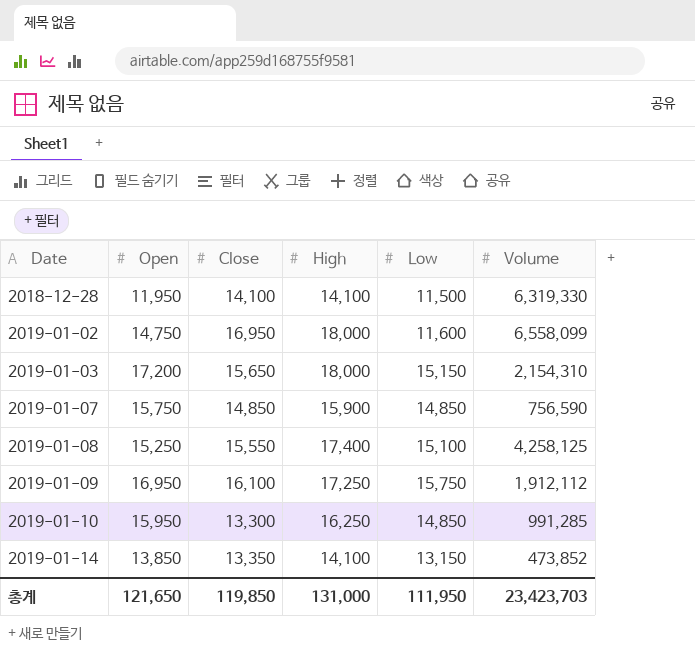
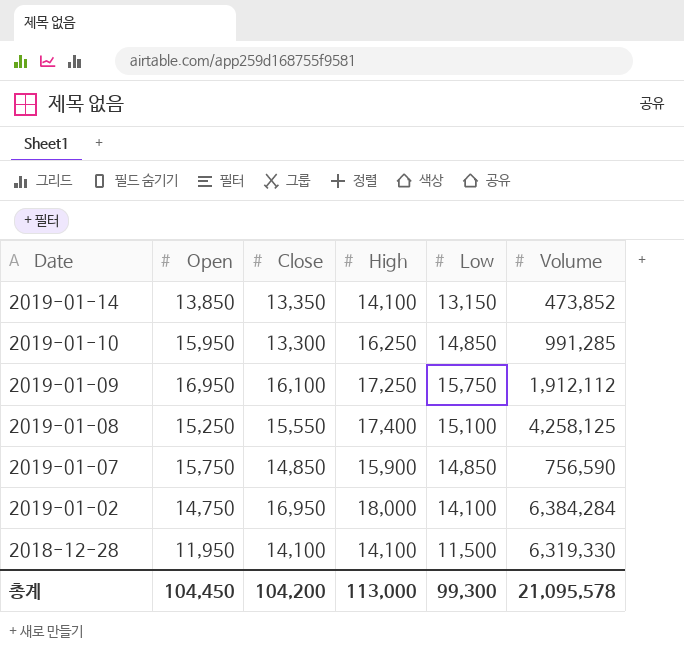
row order: Date ascending -> Date descending
row 2019-01-03: 17,200 | 15,650 | 18,000 | 15,150 | 2,154,310 -> none
2019-01-02 | Low: 11,600 -> 14,100
2019-01-02 | Volume: 6,558,099 -> 6,384,284
총계 | Open: 121,650 -> 104,450
총계 | Close: 119,850 -> 104,200
총계 | High: 131,000 -> 113,000
총계 | Low: 111,950 -> 99,300
총계 | Volume: 23,423,703 -> 21,095,578

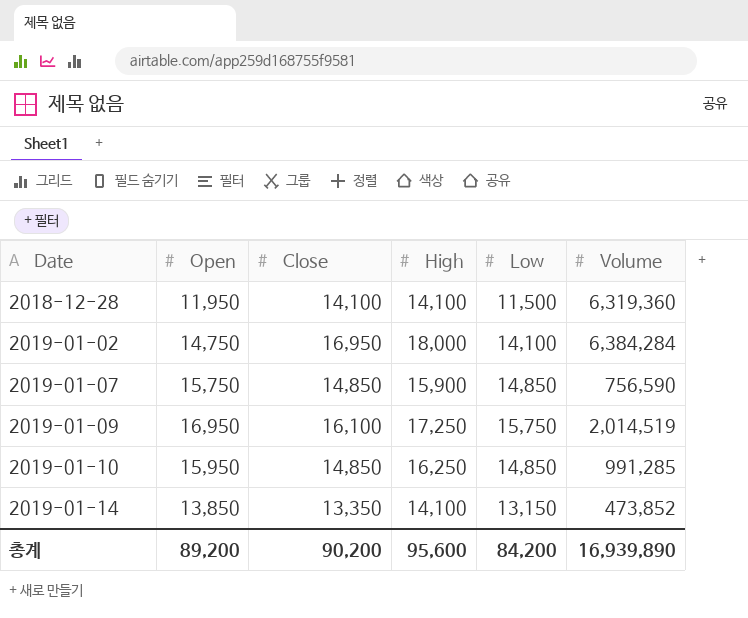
row order: Date descending -> Date ascending
row 2019-01-08: 15,250 | 15,550 | 17,400 | 15,100 | 4,258,125 -> none
2018-12-28 | Volume: 6,319,330 -> 6,319,360
2019-01-09 | Volume: 1,912,112 -> 2,014,519
2019-01-10 | Close: 13,300 -> 14,850
총계 | Open: 104,450 -> 89,200
총계 | Close: 104,200 -> 90,200
총계 | High: 113,000 -> 95,600
총계 | Low: 99,300 -> 84,200
총계 | Volume: 21,095,578 -> 16,939,890

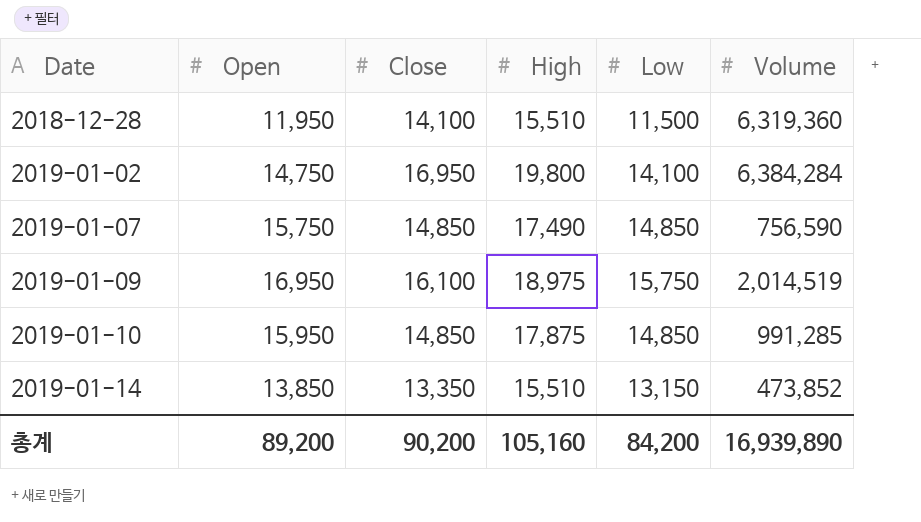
2018-12-28 | High: 14,100 -> 15,510
2019-01-02 | High: 18,000 -> 19,800
2019-01-07 | High: 15,900 -> 17,490
2019-01-09 | High: 17,250 -> 18,975
2019-01-10 | High: 16,250 -> 17,875
2019-01-14 | High: 14,100 -> 15,510
총계 | High: 95,600 -> 105,160

